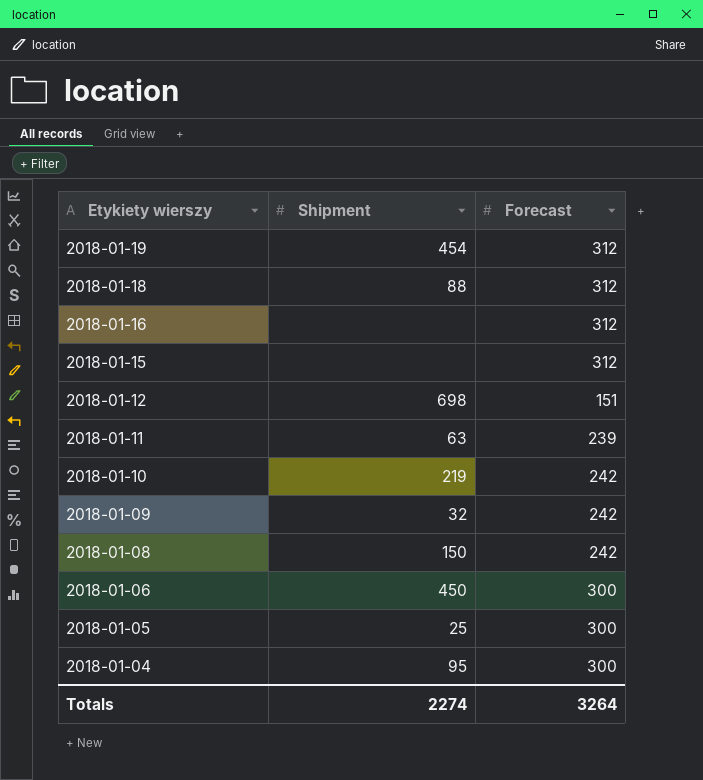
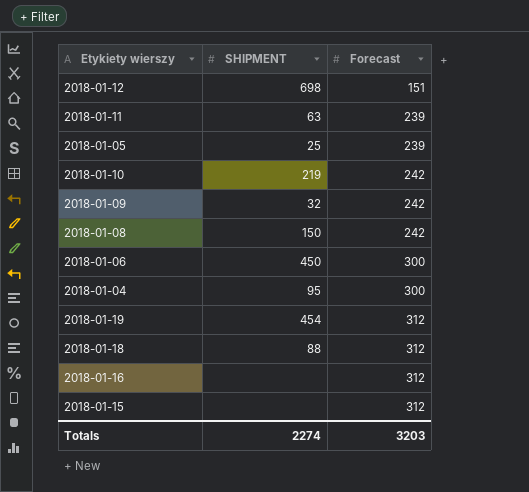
row order: Etykiety wierszy descending -> Forecast ascending
column name: Shipment -> SHIPMENT
2018-01-05 | Forecast: 300 -> 239
Totals | Forecast: 3264 -> 3203

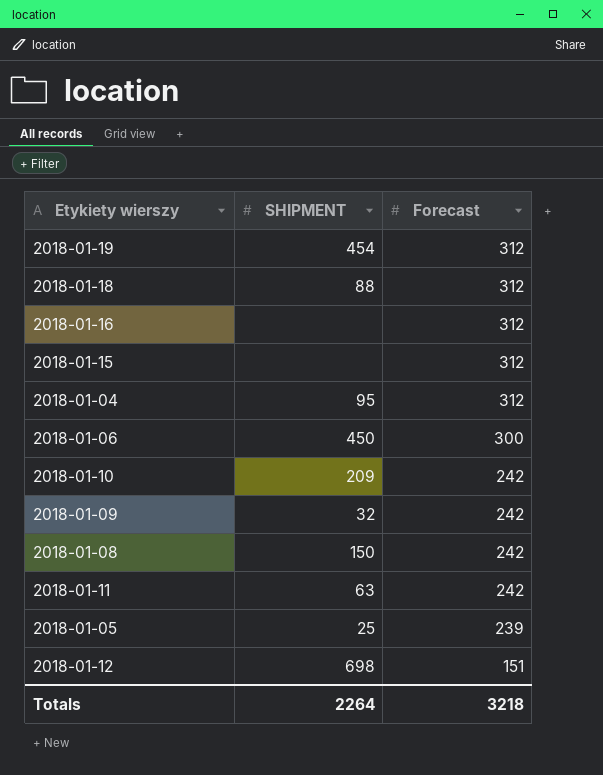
row order: Forecast ascending -> Forecast descending
2018-01-04 | Forecast: 300 -> 312
2018-01-10 | SHIPMENT: 219 -> 209
2018-01-11 | Forecast: 239 -> 242
Totals | SHIPMENT: 2274 -> 2264
Totals | Forecast: 3203 -> 3218

